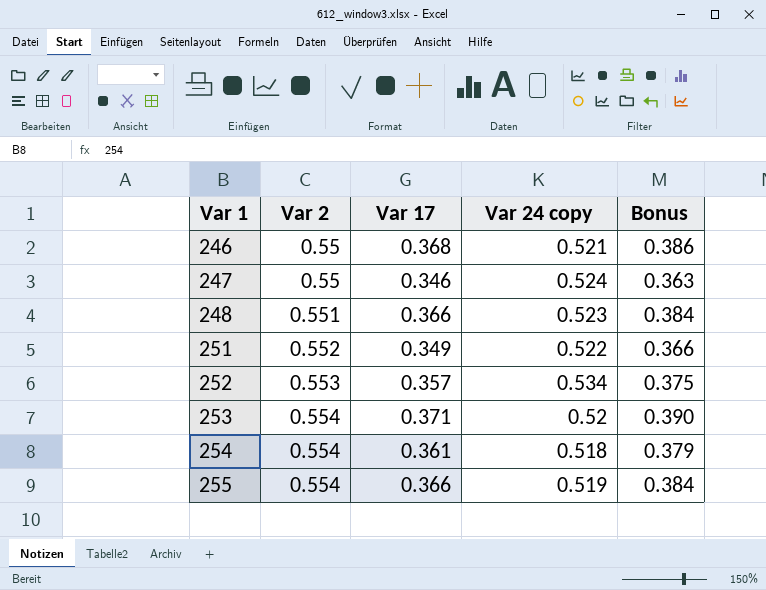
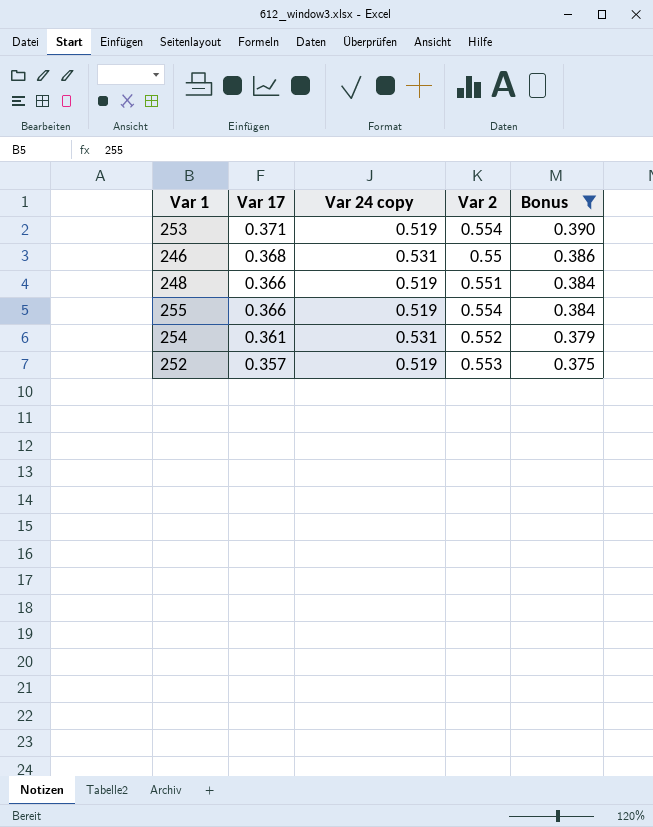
filter: none -> Bonus >= 0.375
row order: Var 1 ascending -> Var 17 descending
column Var 2 | position: 2 -> 4
253 | Var 24 copy: 0.52 -> 0.519
246 | Var 24 copy: 0.521 -> 0.531
248 | Var 24 copy: 0.523 -> 0.519
254 | Var 24 copy: 0.518 -> 0.531
254 | Var 2: 0.554 -> 0.552
252 | Var 24 copy: 0.534 -> 0.519

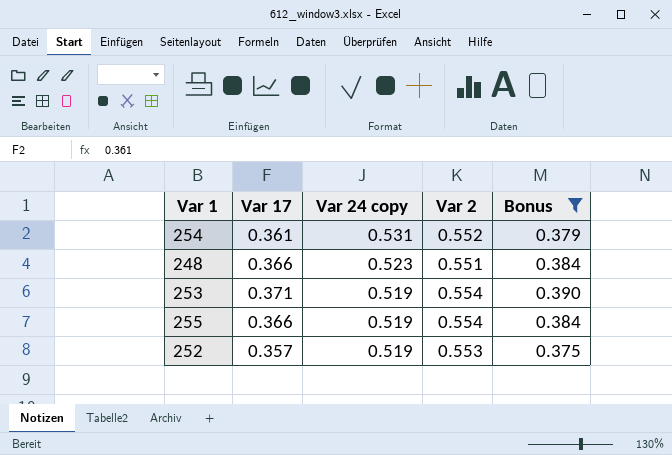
row order: Var 17 descending -> Var 24 copy descending
row 246: 0.368 | 0.531 | 0.55 | 0.386 -> none
248 | Var 24 copy: 0.519 -> 0.523

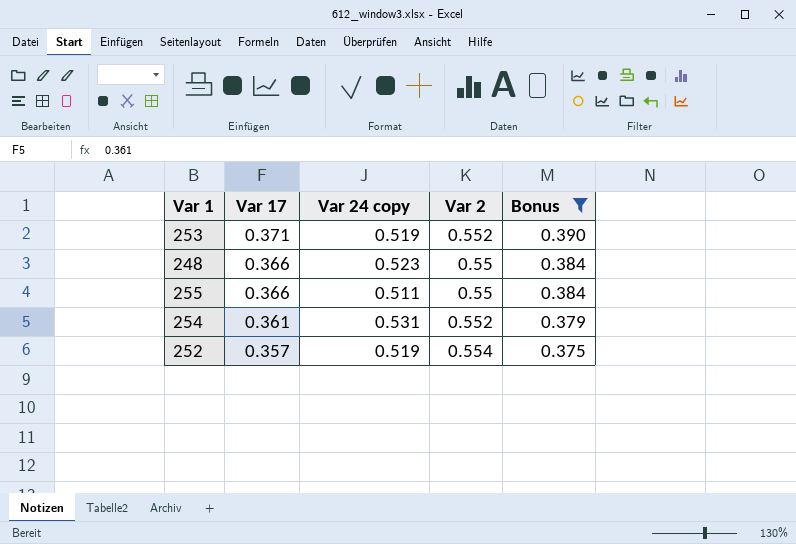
row order: Var 24 copy descending -> Var 17 descending
253 | Var 2: 0.554 -> 0.552
248 | Var 2: 0.551 -> 0.55
255 | Var 24 copy: 0.519 -> 0.511
255 | Var 2: 0.554 -> 0.55
252 | Var 2: 0.553 -> 0.554

